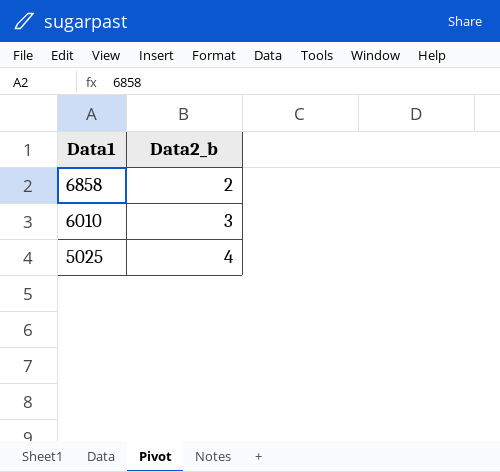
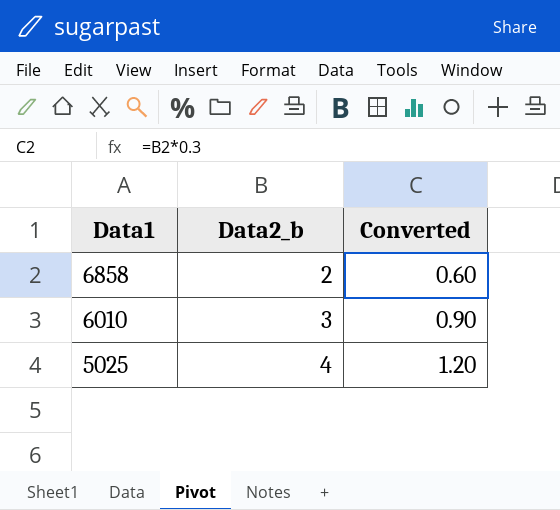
column Converted | formula: none -> [Data2_b] * 0.3

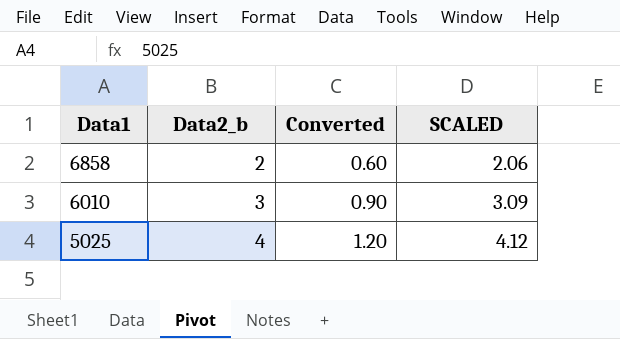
column SCALED | formula: none -> [Data2_b] * 1.03

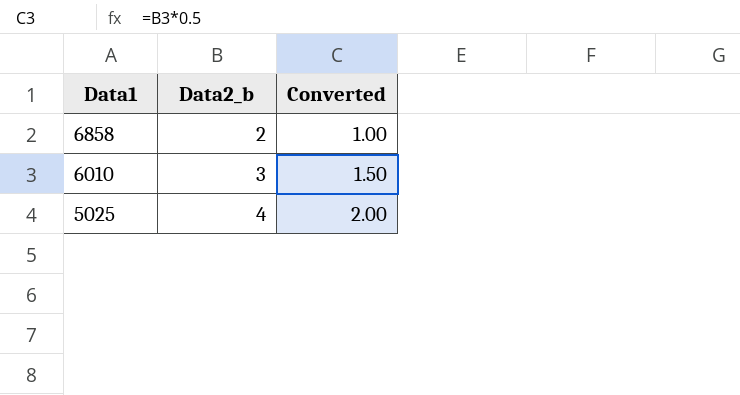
column SCALED | formula: [Data2_b] * 1.03 -> none
column Converted | formula: [Data2_b] * 0.3 -> [Data2_b] * 0.5

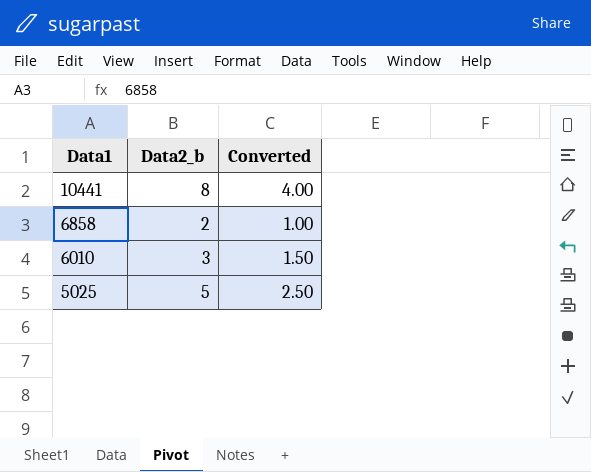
row 10441: none -> 8 | 4.00
5025 | Data2_b: 4 -> 5
5025 | Converted: 2.00 -> 2.50

